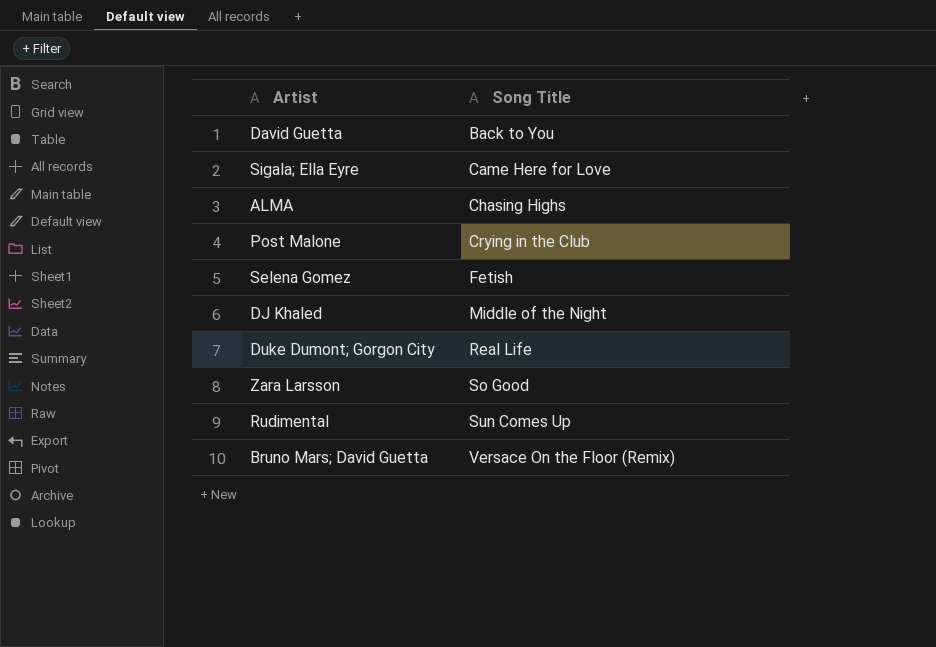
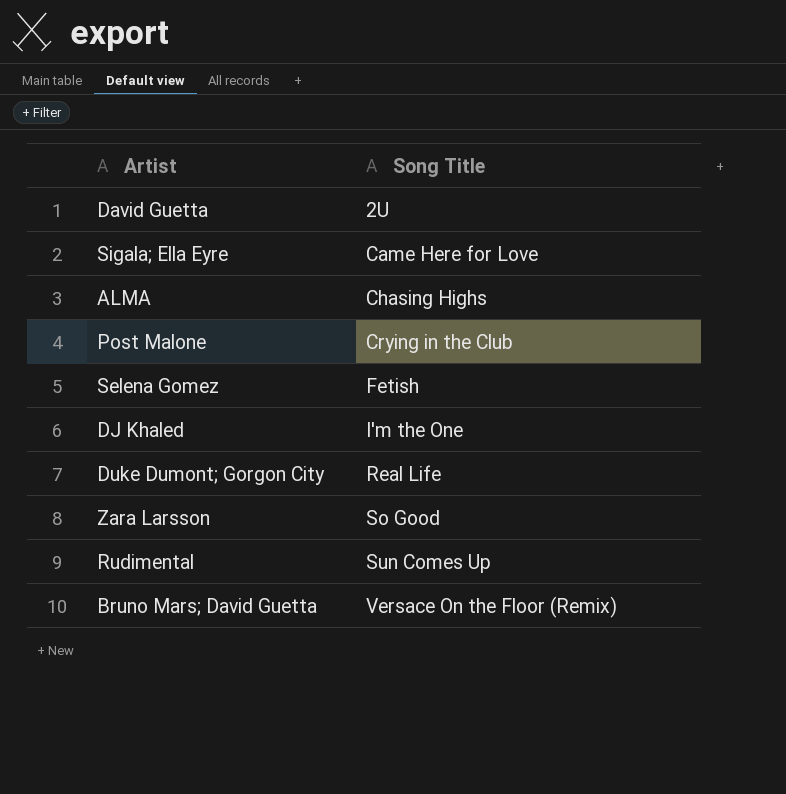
David Guetta | Song Title: Back to You -> 2U
DJ Khaled | Song Title: Middle of the Night -> I'm the One

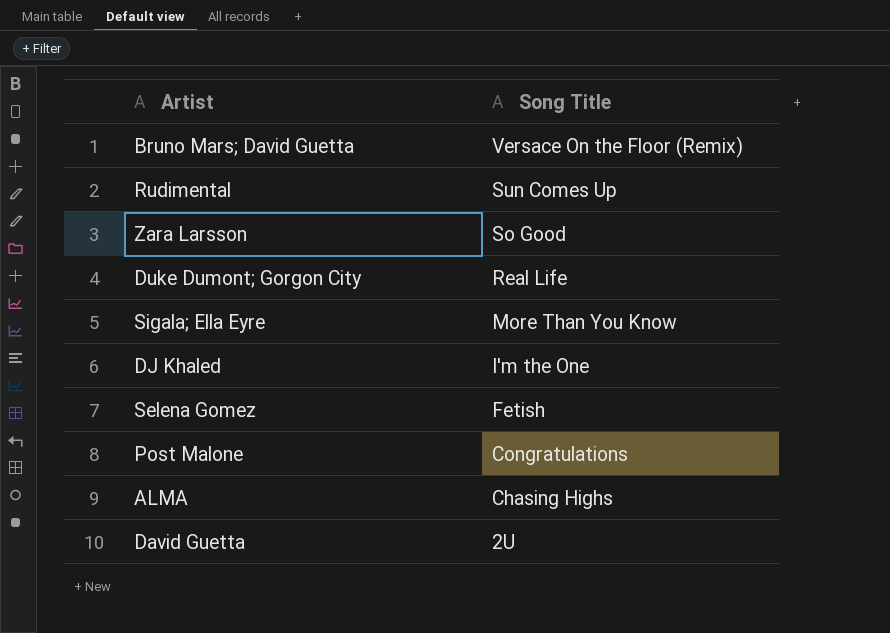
row order: Song Title ascending -> Song Title descending
Sigala; Ella Eyre | Song Title: Came Here for Love -> More Than You Know
Post Malone | Song Title: Crying in the Club -> Congratulations

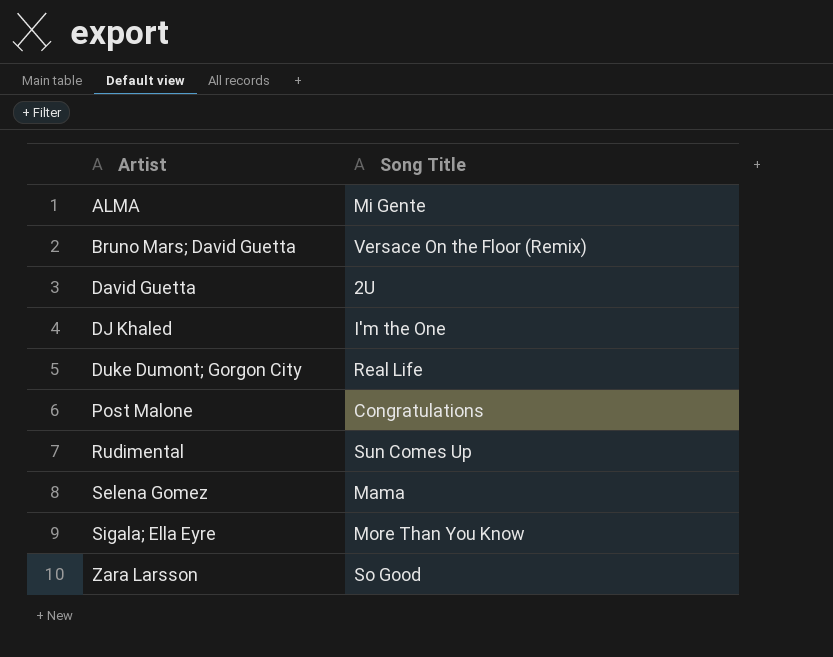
row order: Song Title descending -> Artist ascending
ALMA | Song Title: Chasing Highs -> Mi Gente
Selena Gomez | Song Title: Fetish -> Mama

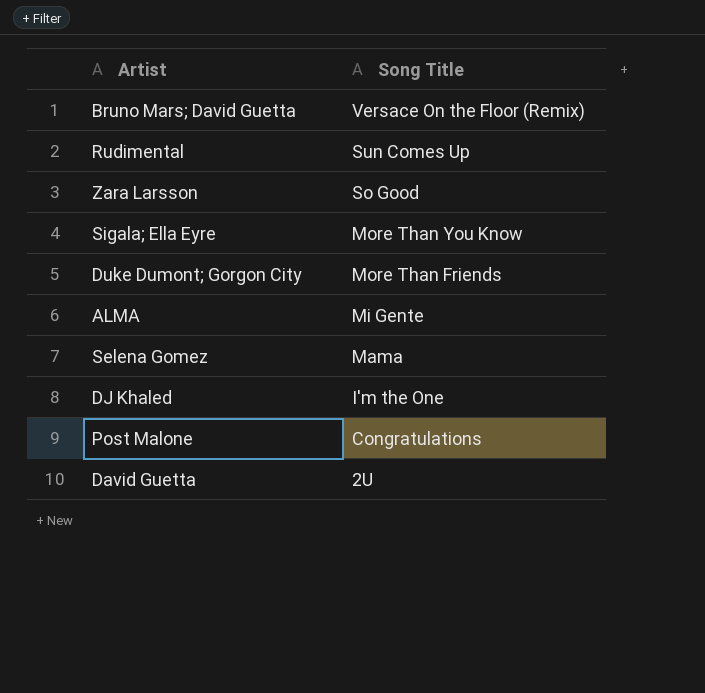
row order: Artist ascending -> Song Title descending
Duke Dumont; Gorgon City | Song Title: Real Life -> More Than Friends

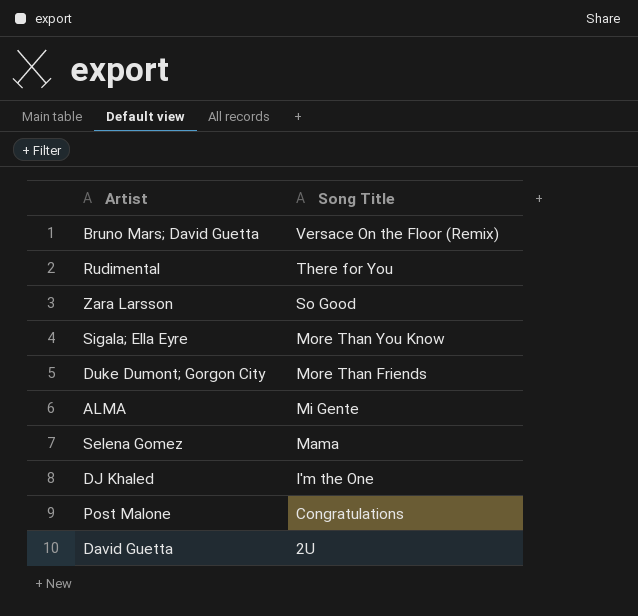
Rudimental | Song Title: Sun Comes Up -> There for You

